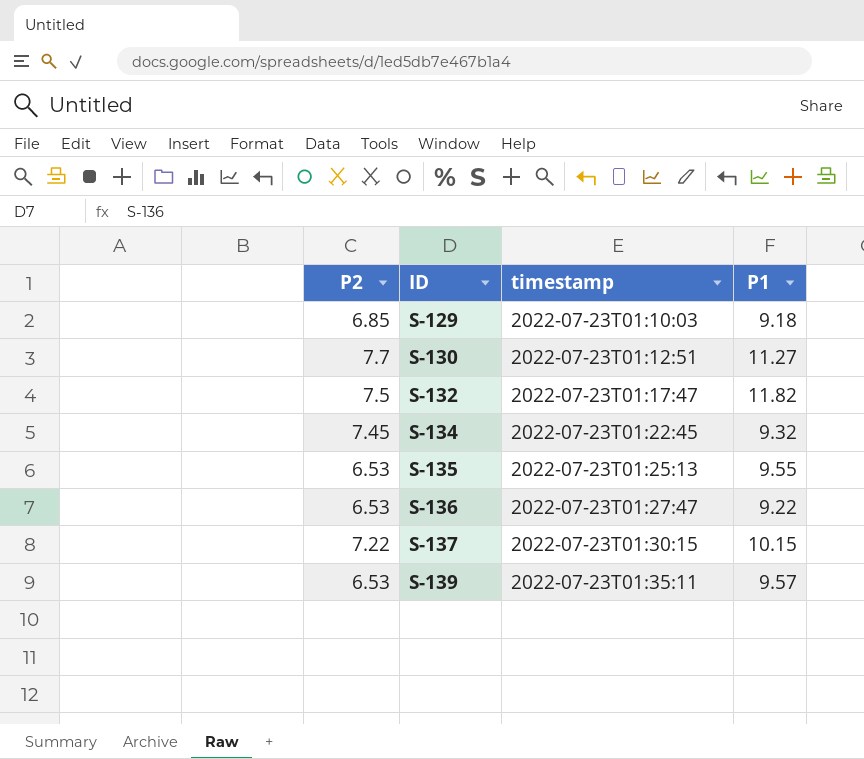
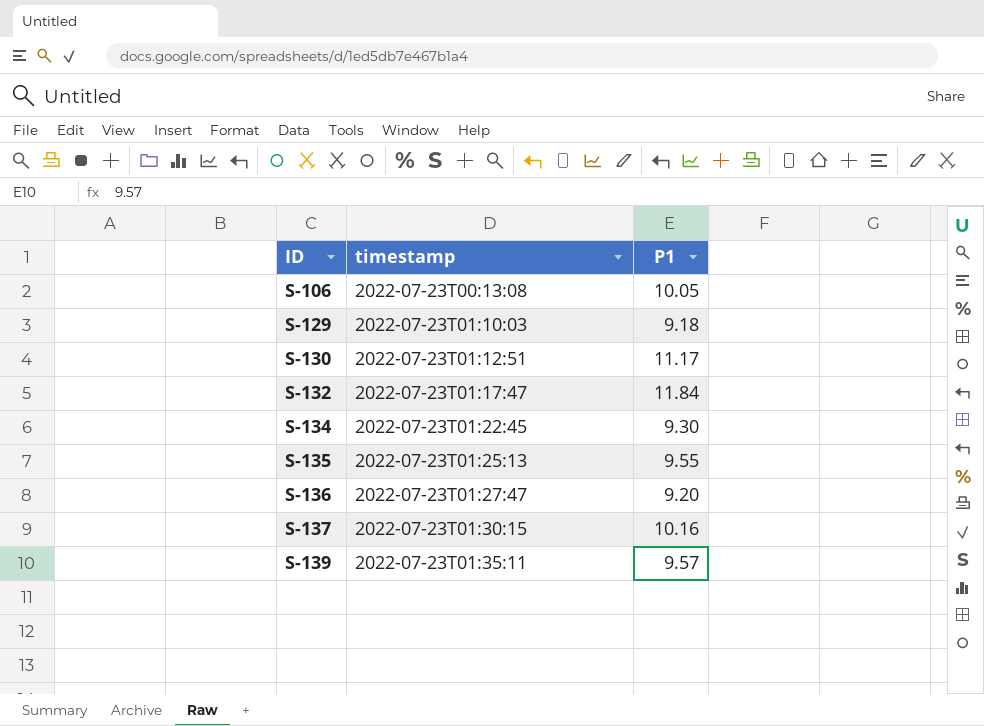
column P2 | position: 1 -> none
row S-106: none -> 2022-07-23T00:13:08 | 10.05
S-130 | P1: 11.27 -> 11.17
S-132 | P1: 11.82 -> 11.84
S-134 | P1: 9.32 -> 9.30
S-136 | P1: 9.22 -> 9.20
S-137 | P1: 10.15 -> 10.16

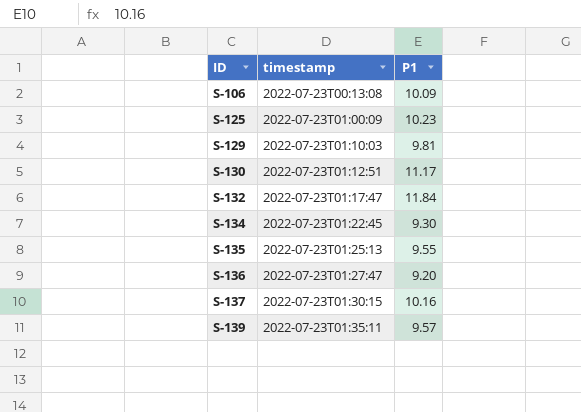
S-106 | P1: 10.05 -> 10.09
row S-125: none -> 2022-07-23T01:00:09 | 10.23
S-129 | P1: 9.18 -> 9.81

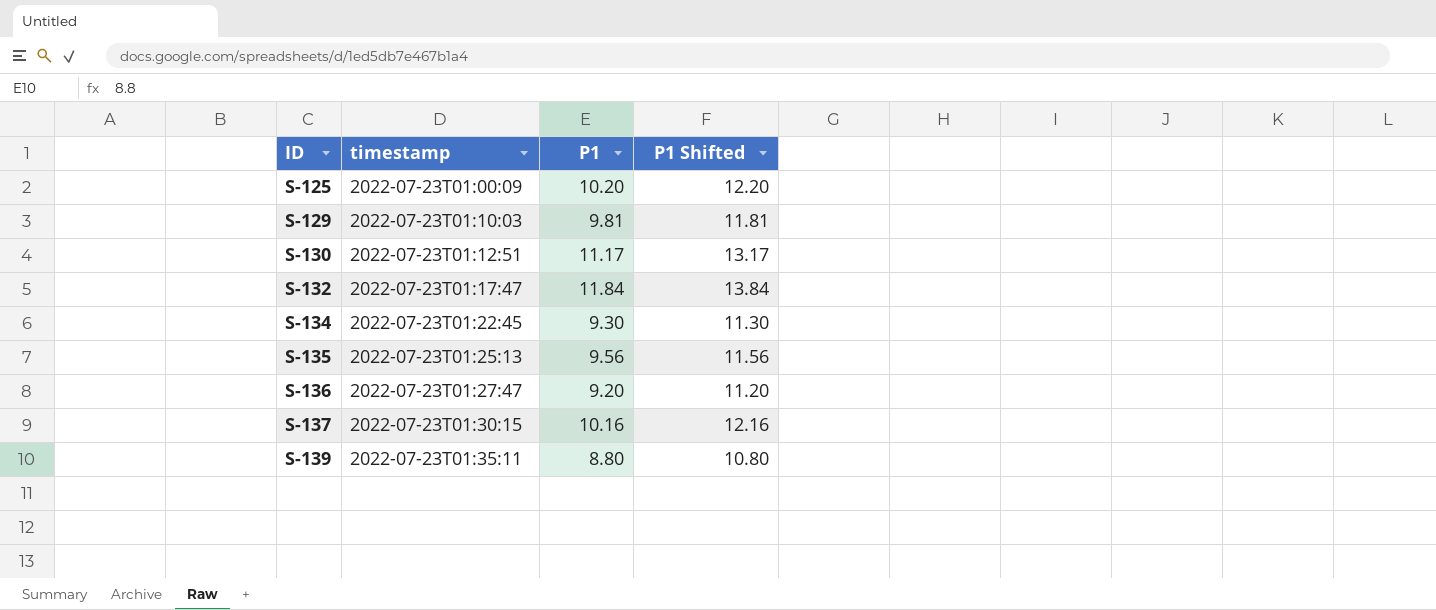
column P1 Shifted | formula: none -> [P1] + 2
row S-106: 2022-07-23T00:13:08 | 10.09 -> none
S-125 | P1: 10.23 -> 10.20
S-135 | P1: 9.55 -> 9.56
S-139 | P1: 9.57 -> 8.80

